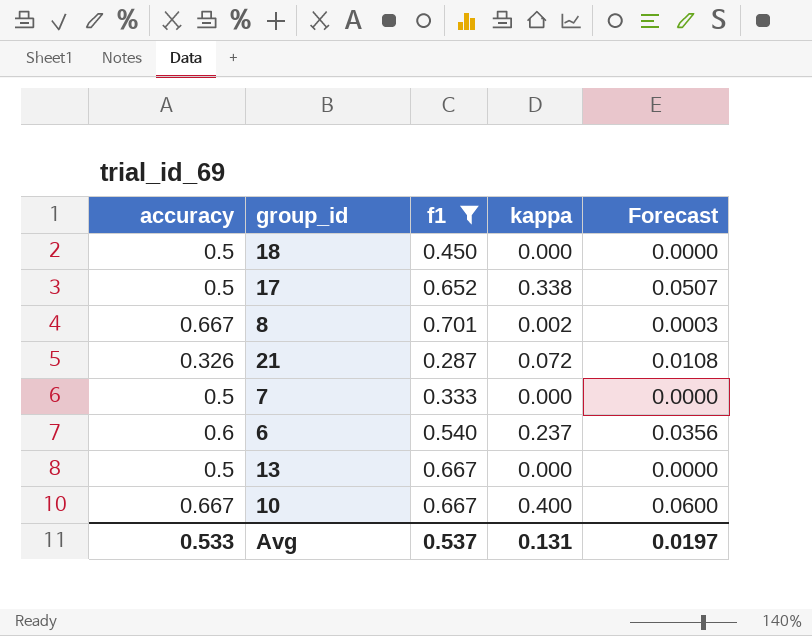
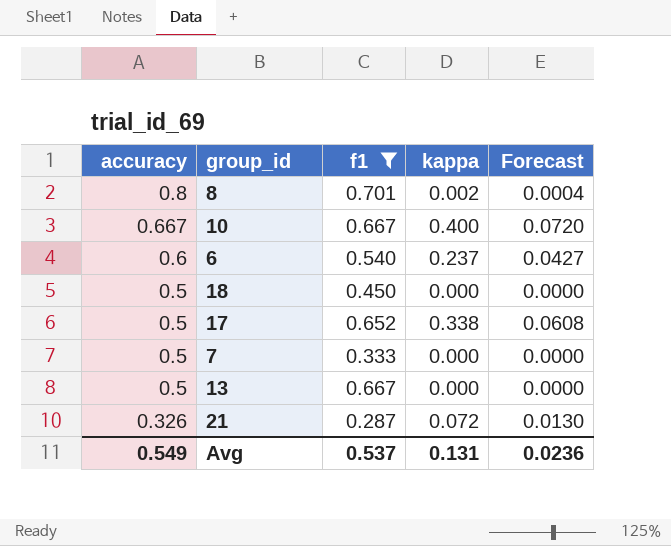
row order: none -> accuracy descending
column Forecast | formula: [kappa] * 0.15 -> [kappa] * 0.18
8 | accuracy: 0.667 -> 0.8
Avg | accuracy: 0.533 -> 0.549
Avg | Forecast: 0.0197 -> 0.0236

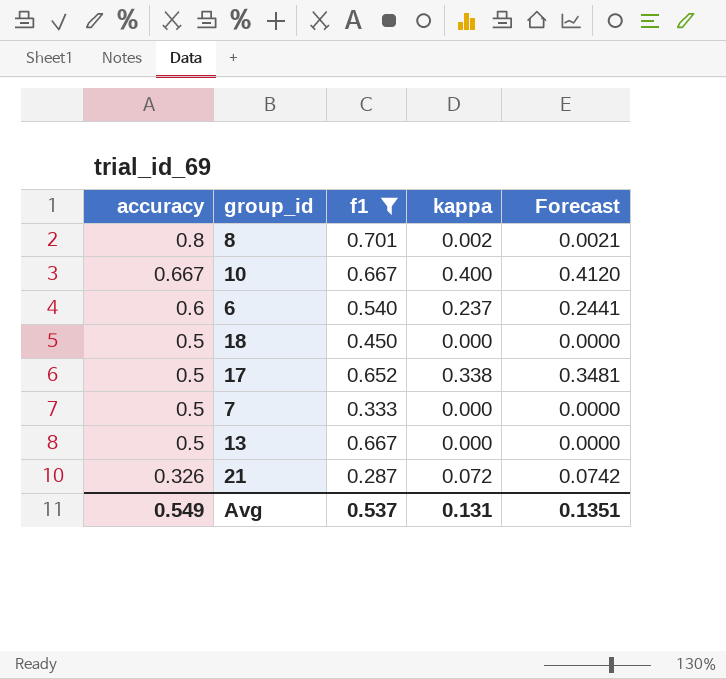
column Forecast | formula: [kappa] * 0.18 -> [kappa] * 1.03
Avg | Forecast: 0.0236 -> 0.1351

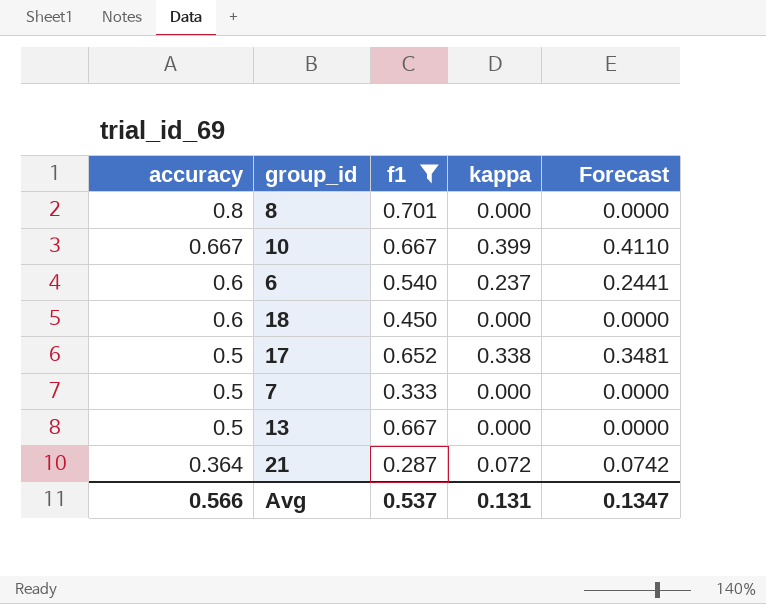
8 | kappa: 0.002 -> 0.000
8 | Forecast: 0.0021 -> 0.0000
10 | kappa: 0.400 -> 0.399
10 | Forecast: 0.4120 -> 0.4110
18 | accuracy: 0.5 -> 0.6
21 | accuracy: 0.326 -> 0.364
Avg | accuracy: 0.549 -> 0.566
Avg | Forecast: 0.1351 -> 0.1347

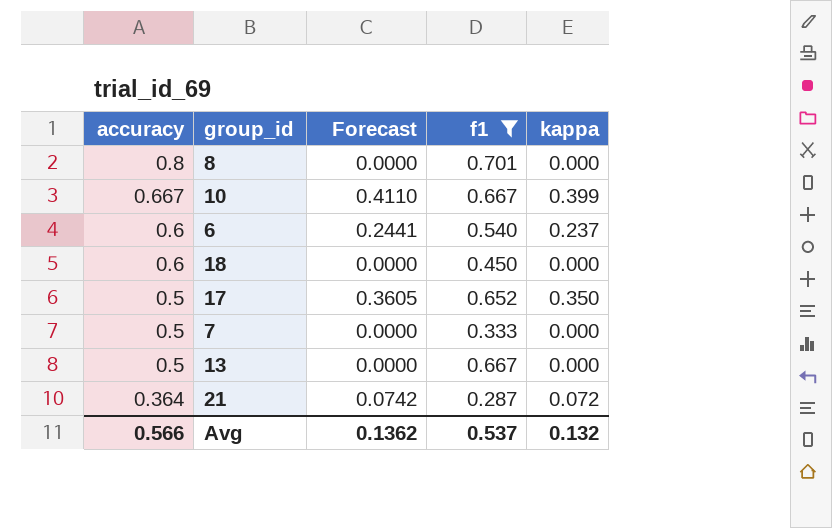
column Forecast | position: 5 -> 3
17 | Forecast: 0.3481 -> 0.3605
17 | kappa: 0.338 -> 0.350
Avg | Forecast: 0.1347 -> 0.1362
Avg | kappa: 0.131 -> 0.132

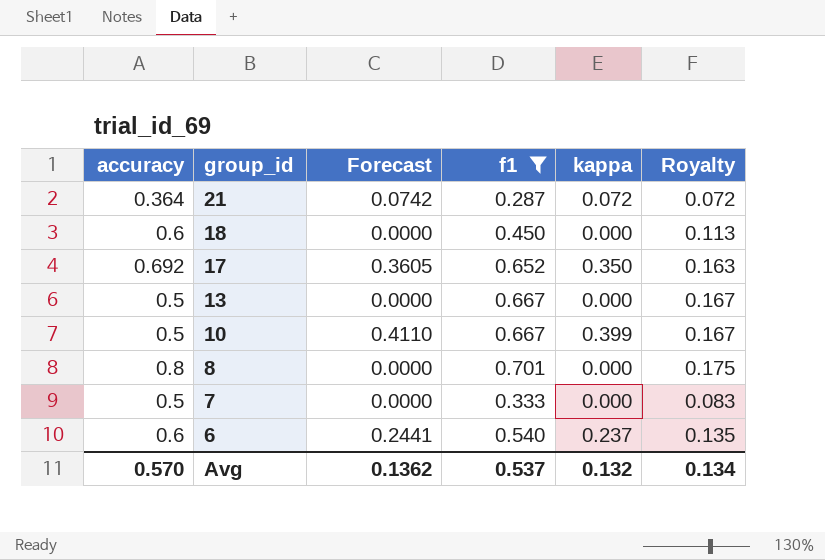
row order: accuracy descending -> group_id descending
column Royalty | formula: none -> [f1] * 0.25
17 | accuracy: 0.5 -> 0.692
10 | accuracy: 0.667 -> 0.5
Avg | accuracy: 0.566 -> 0.570

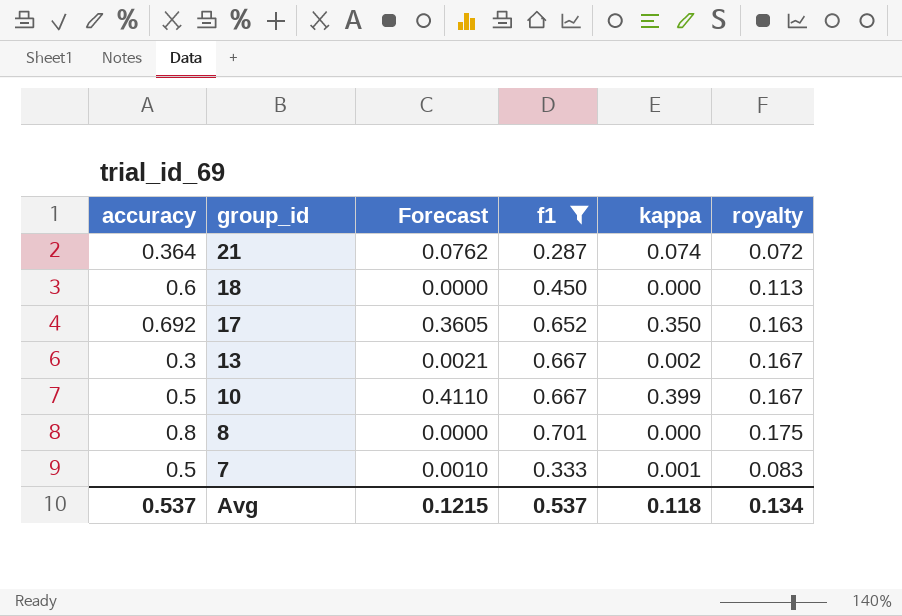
column name: Royalty -> royalty
row 6: 0.6 | 0.2441 | 0.540 | 0.237 | 0.135 -> none
21 | Forecast: 0.0742 -> 0.0762
21 | kappa: 0.072 -> 0.074
13 | accuracy: 0.5 -> 0.3
13 | Forecast: 0.0000 -> 0.0021
13 | kappa: 0.000 -> 0.002
7 | Forecast: 0.0000 -> 0.0010
7 | kappa: 0.000 -> 0.001
Avg | accuracy: 0.570 -> 0.537
Avg | Forecast: 0.1362 -> 0.1215
Avg | kappa: 0.132 -> 0.118

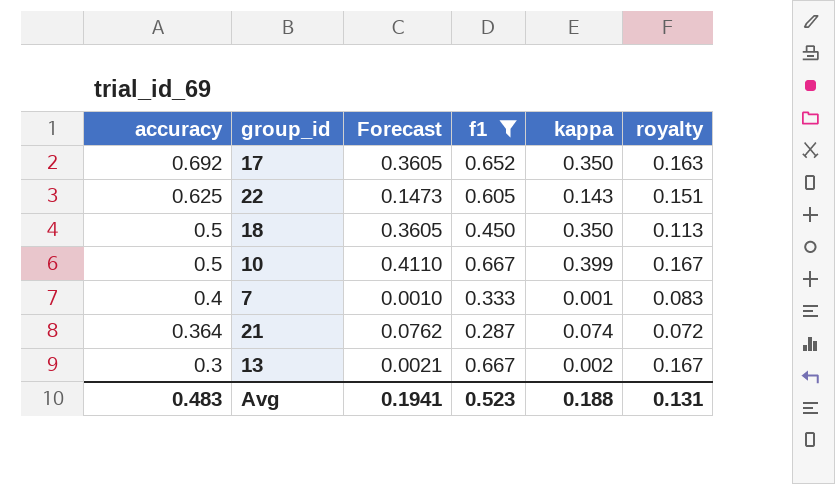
row order: group_id descending -> accuracy descending
row 8: 0.8 | 0.0000 | 0.701 | 0.000 | 0.175 -> none
row 22: none -> 0.625 | 0.1473 | 0.605 | 0.143 | 0.151
18 | accuracy: 0.6 -> 0.5
18 | Forecast: 0.0000 -> 0.3605
18 | kappa: 0.000 -> 0.350
7 | accuracy: 0.5 -> 0.4
Avg | accuracy: 0.537 -> 0.483
Avg | Forecast: 0.1215 -> 0.1941
Avg | f1: 0.537 -> 0.523
Avg | kappa: 0.118 -> 0.188
Avg | royalty: 0.134 -> 0.131

